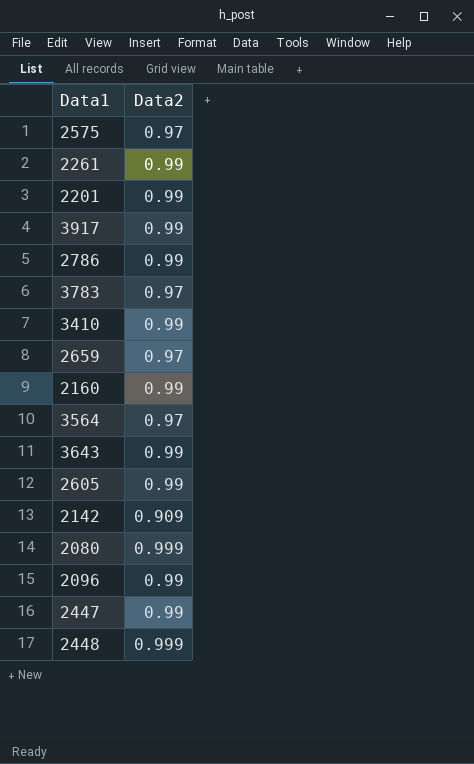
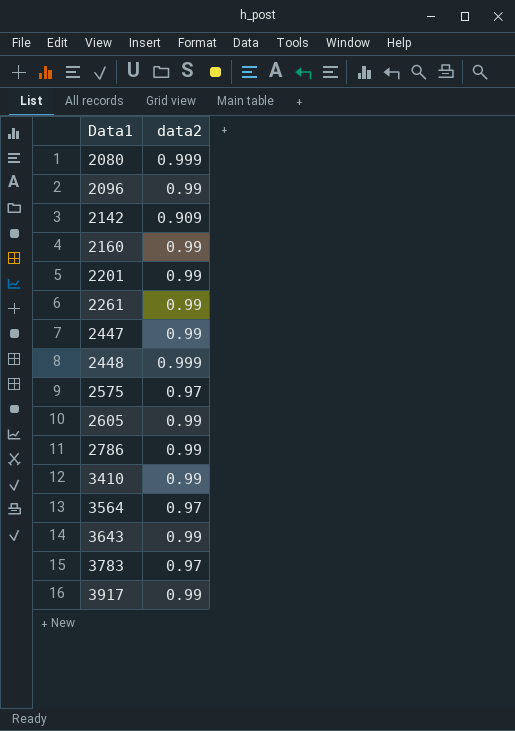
row order: none -> Data1 ascending
column name: Data2 -> data2
row 2659: 0.97 -> none

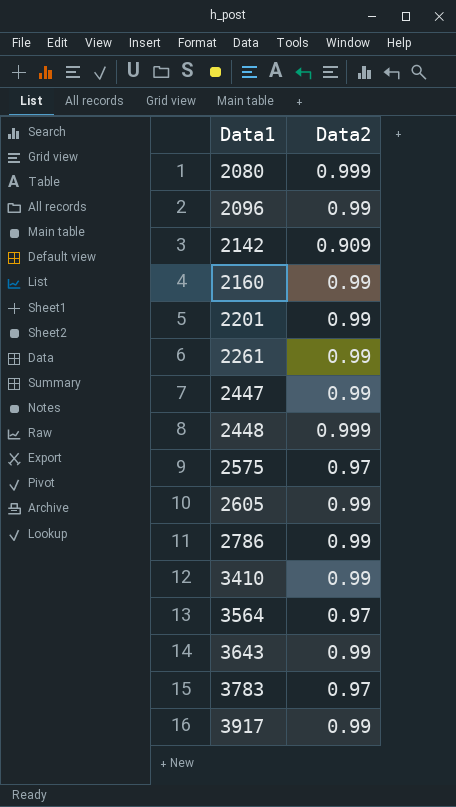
column name: data2 -> Data2

